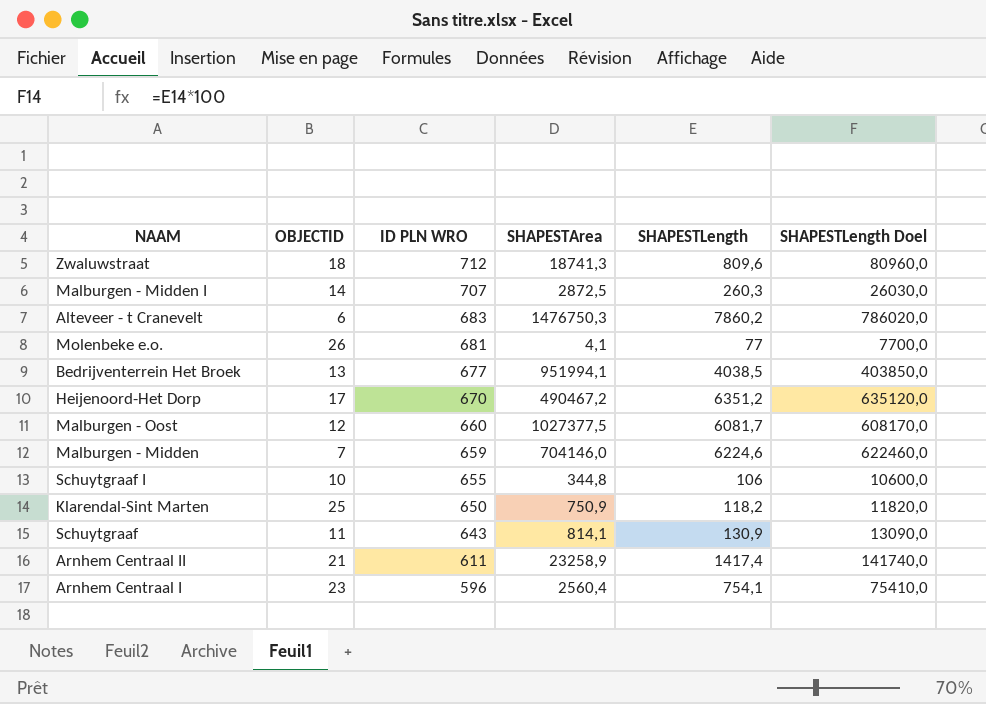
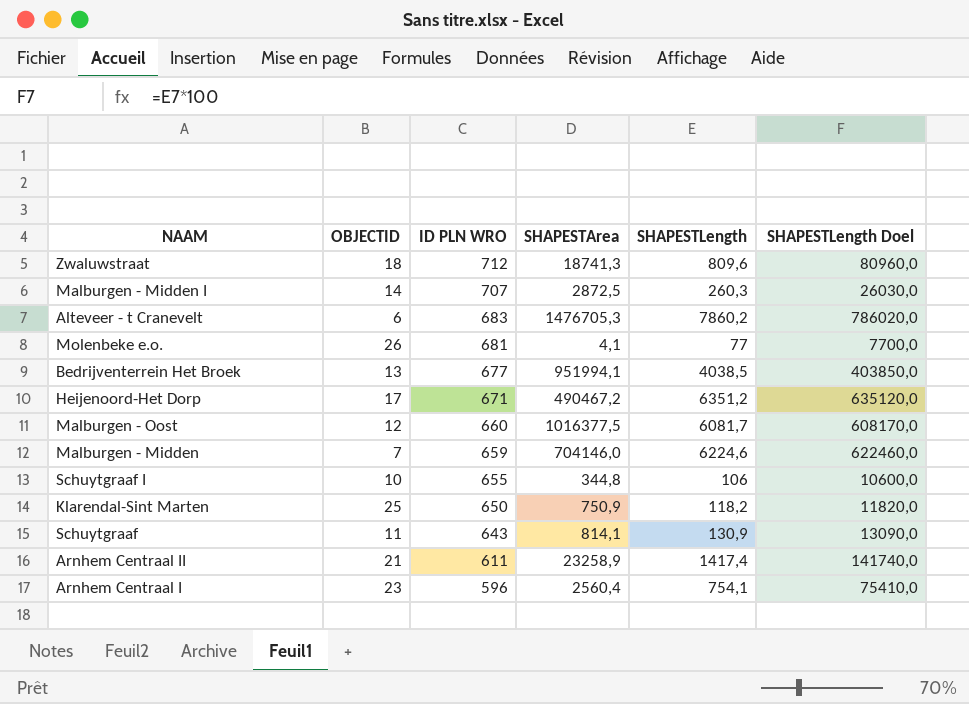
Alteveer - t Cranevelt | SHAPESTArea: 1476750,3 -> 1476705,3
Heijenoord-Het Dorp | ID PLN WRO: 670 -> 671
Malburgen - Oost | SHAPESTArea: 1027377,5 -> 1016377,5

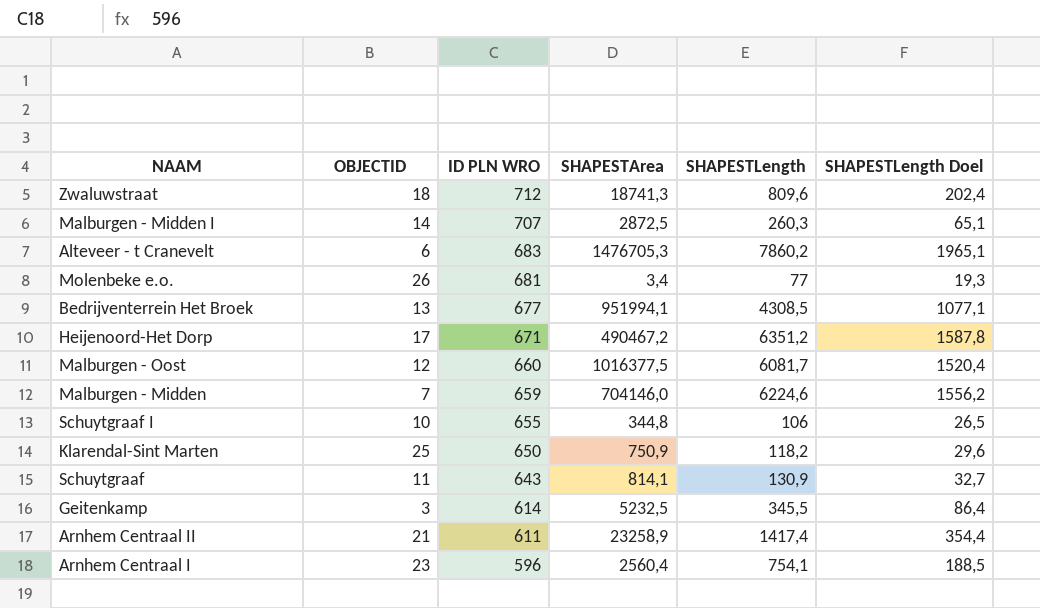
column SHAPESTLength Doel | formula: [SHAPESTLength] * 100 -> [SHAPESTLength] * 0,25
Molenbeke e.o. | SHAPESTArea: 4,1 -> 3,4
Bedrijventerrein Het Broek | SHAPESTLength: 4038,5 -> 4308,5
row Geitenkamp: none -> 3 | 614 | 5232,5 | 345,5 | 86,4

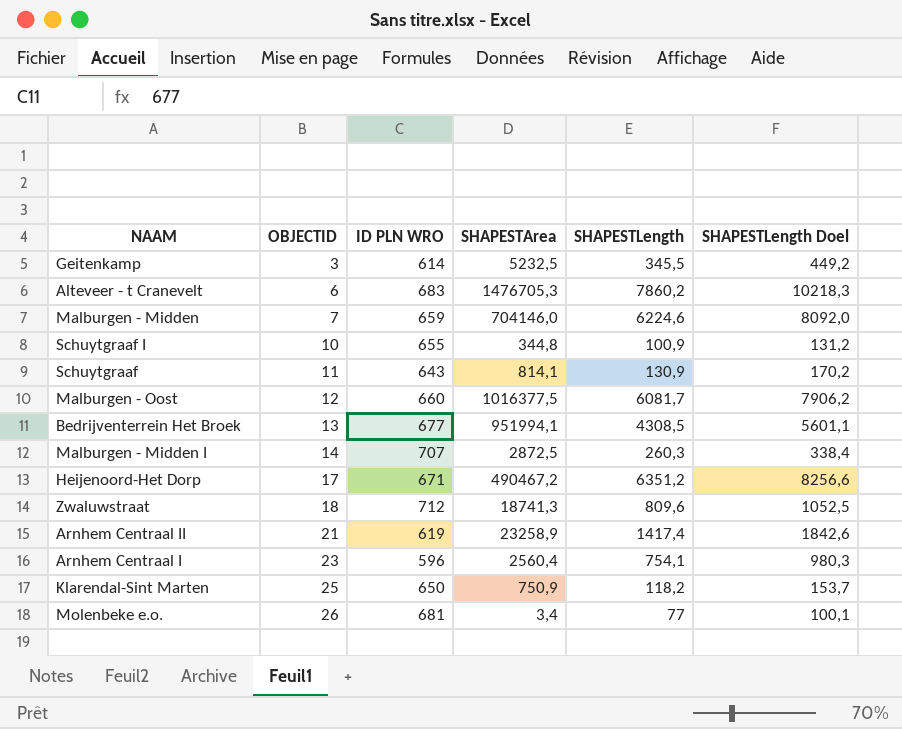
row order: ID PLN WRO descending -> OBJECTID ascending
column SHAPESTLength Doel | formula: [SHAPESTLength] * 0,25 -> [SHAPESTLength] * 1,3
Schuytgraaf I | SHAPESTLength: 106 -> 100,9
Arnhem Centraal II | ID PLN WRO: 611 -> 619

